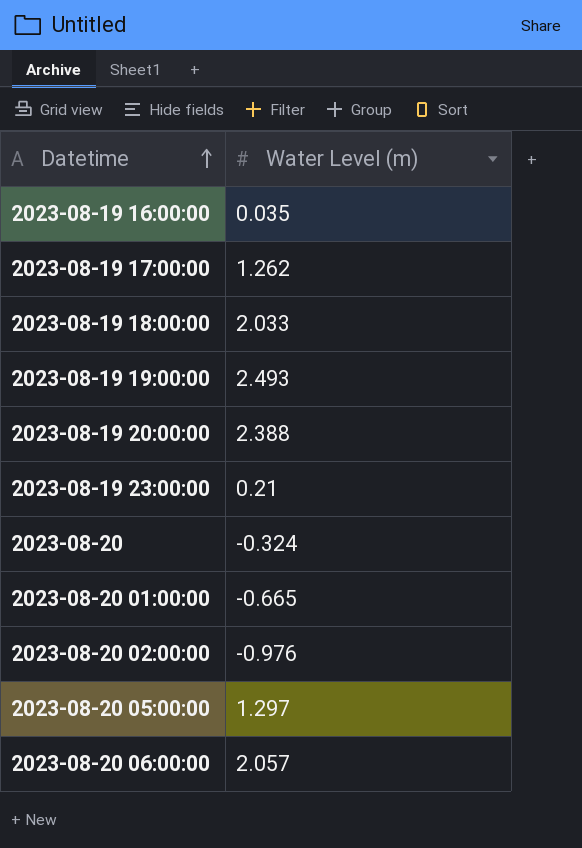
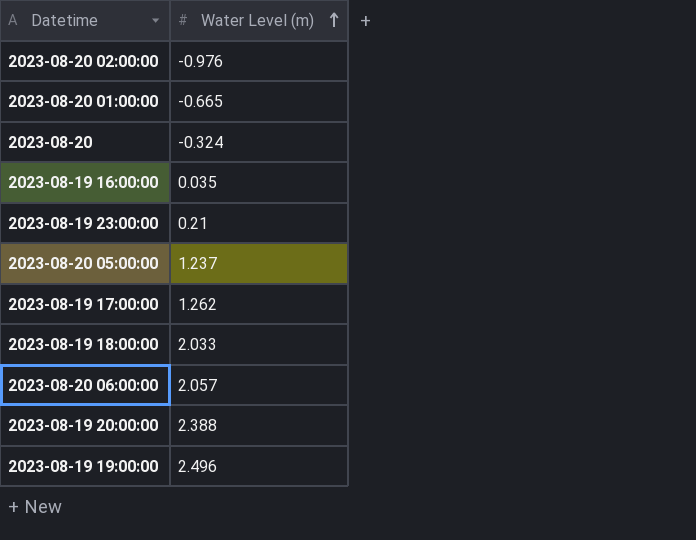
row order: Datetime ascending -> Water Level (m) ascending
2023-08-20 05:00:00 | Water Level (m): 1.297 -> 1.237
2023-08-19 19:00:00 | Water Level (m): 2.493 -> 2.496

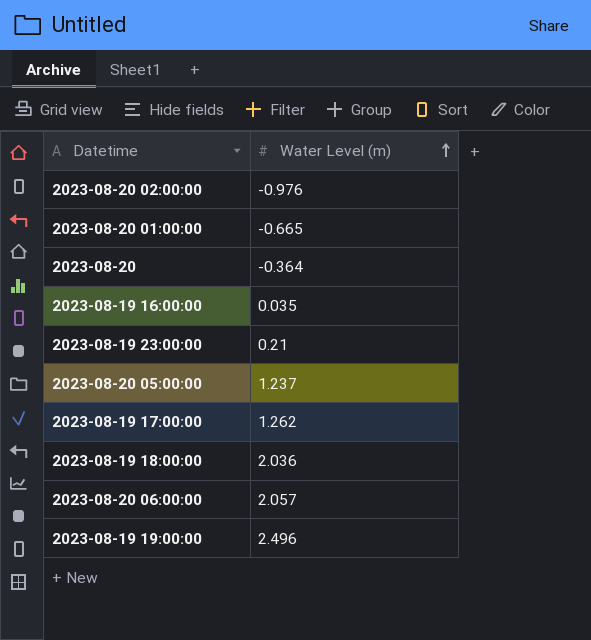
row 2023-08-19 20:00:00: 2.388 -> none
2023-08-20 | Water Level (m): -0.324 -> -0.364
2023-08-19 18:00:00 | Water Level (m): 2.033 -> 2.036

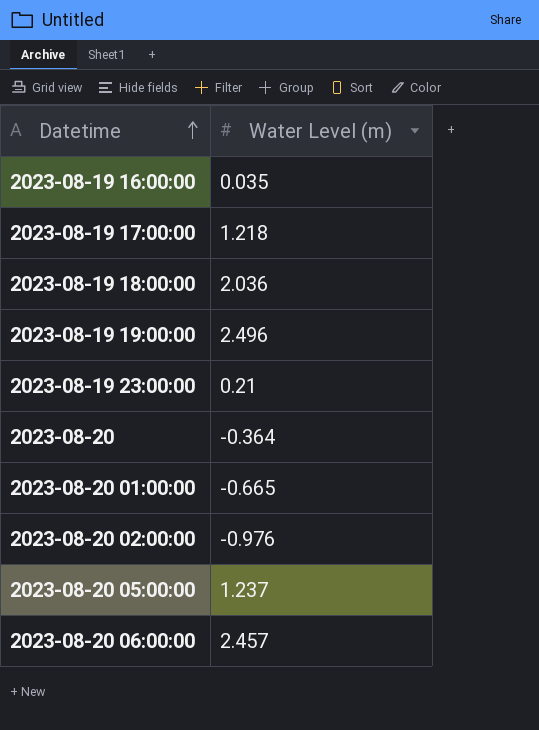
row order: Water Level (m) ascending -> Datetime ascending
2023-08-19 17:00:00 | Water Level (m): 1.262 -> 1.218
2023-08-20 06:00:00 | Water Level (m): 2.057 -> 2.457

